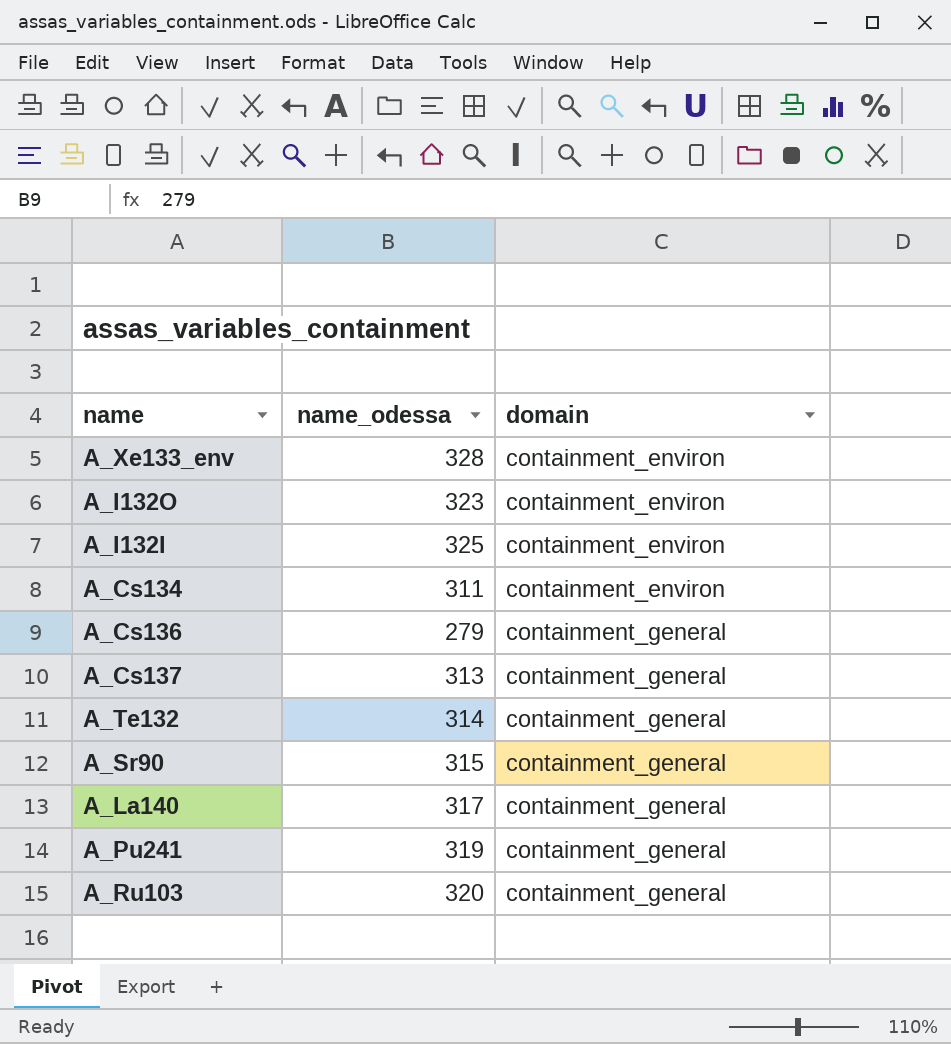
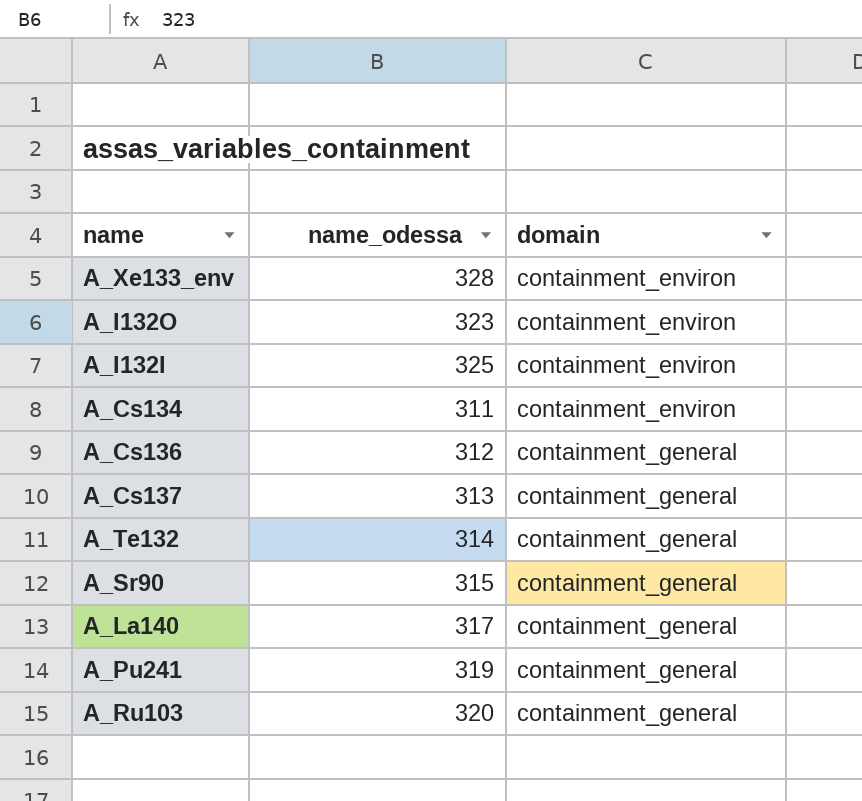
A_Cs136 | name_odessa: 279 -> 312

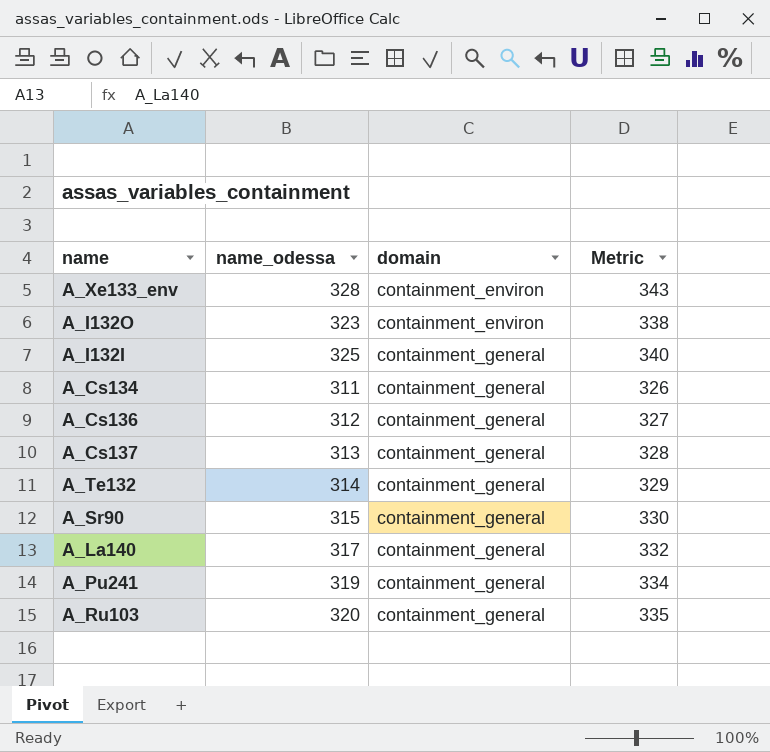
column Metric | formula: none -> [name_odessa] + 15
A_I132I | domain: containment_environ -> containment_general
A_Cs134 | domain: containment_environ -> containment_general

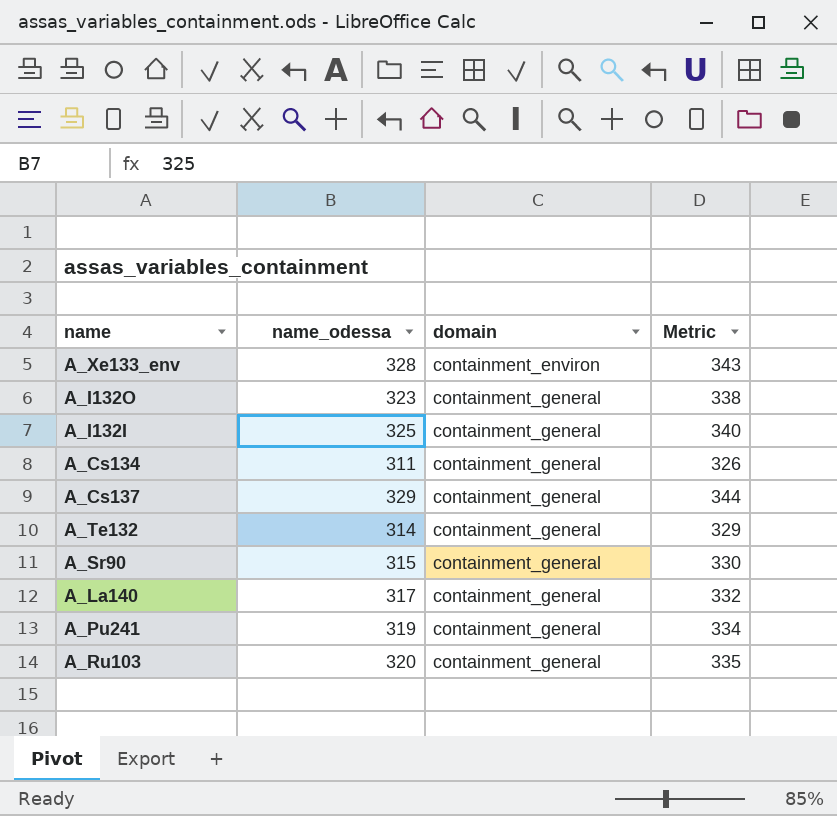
row A_Cs136: 312 | containment_general | 327 -> none
A_I132O | domain: containment_environ -> containment_general
A_Cs137 | name_odessa: 313 -> 329
A_Cs137 | Metric: 328 -> 344

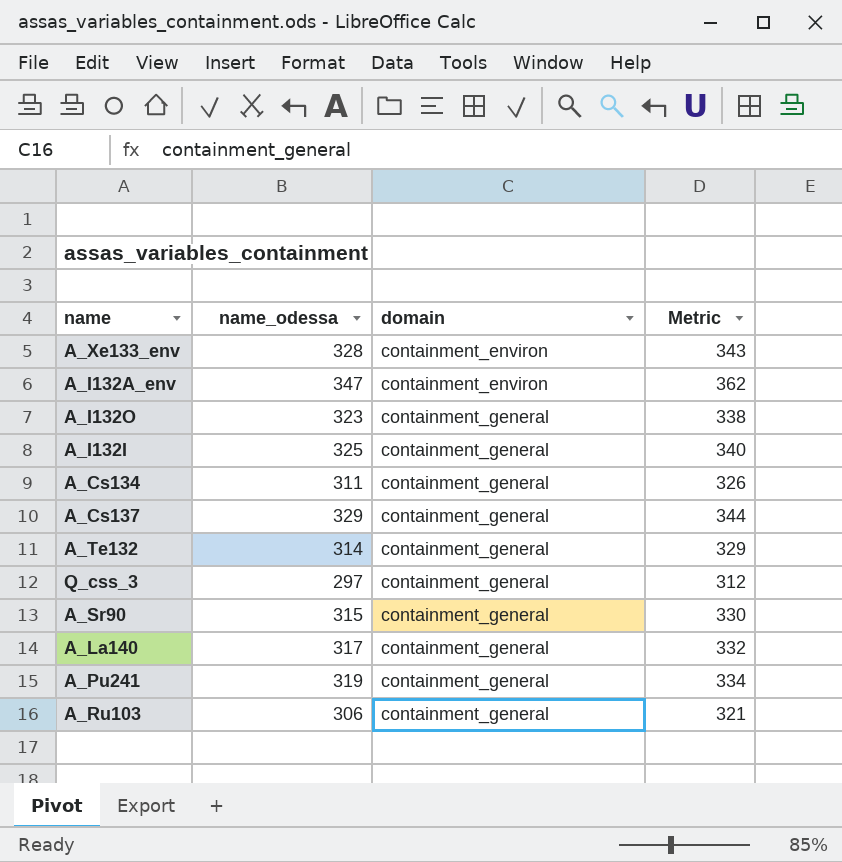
row A_I132A_env: none -> 347 | containment_environ | 362
row Q_css_3: none -> 297 | containment_general | 312
A_Ru103 | name_odessa: 320 -> 306
A_Ru103 | Metric: 335 -> 321

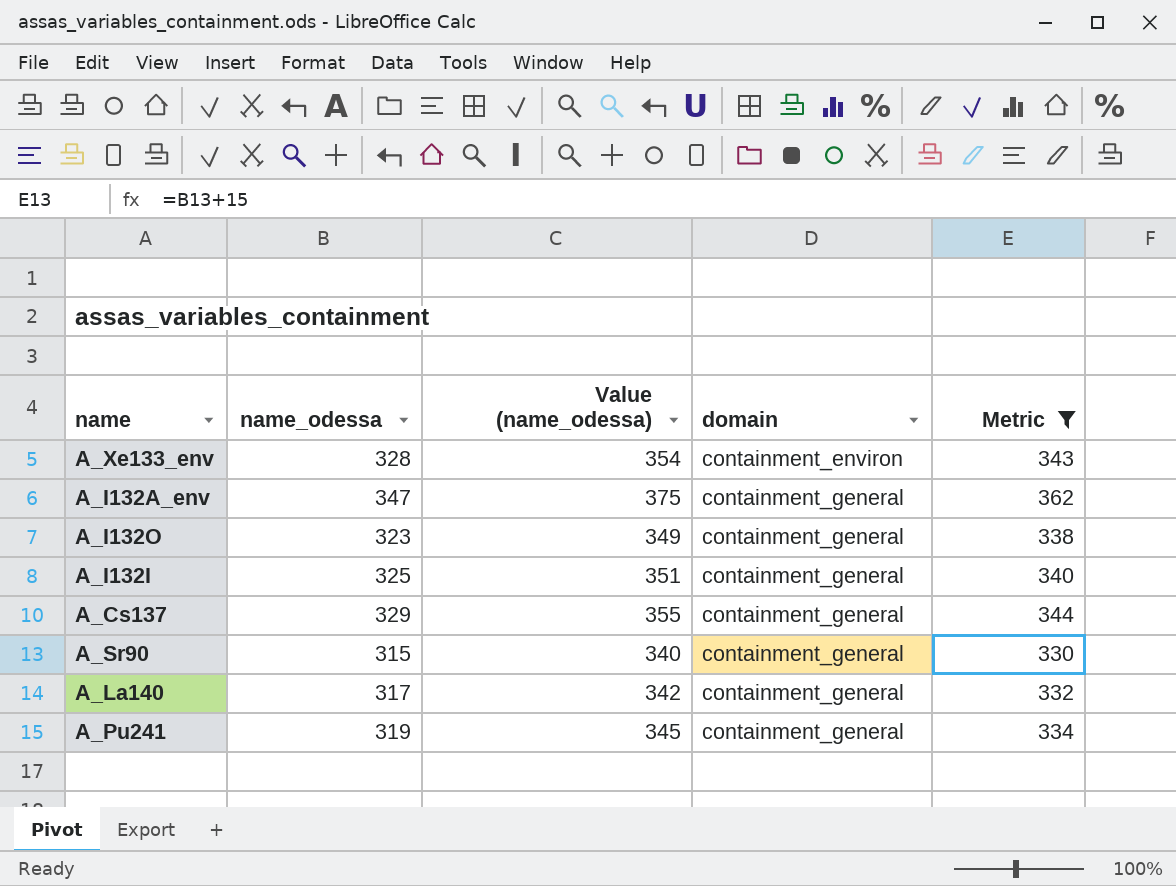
filter: none -> Metric >= 330
column Value (name_odessa) | formula: none -> [name_odessa] * 1.08
A_I132A_env | domain: containment_environ -> containment_general

